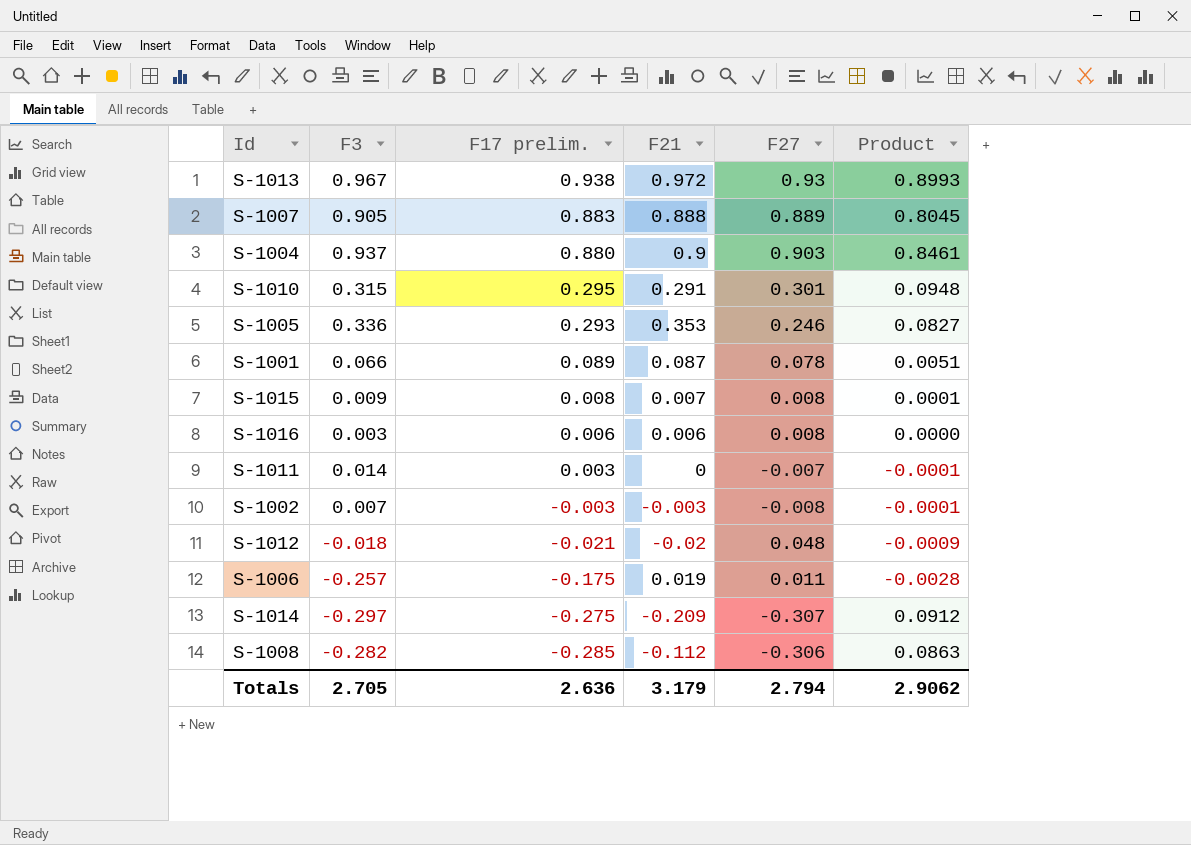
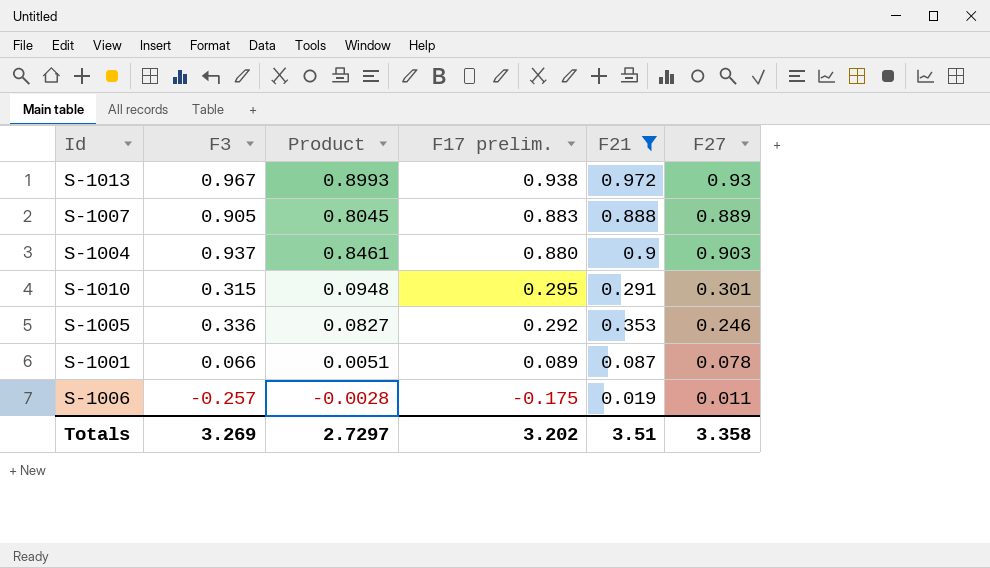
filter: none -> F21 >= 0.019
column Product | position: 6 -> 3
S-1005 | F17 prelim.: 0.293 -> 0.292
Totals | F3: 2.705 -> 3.269
Totals | Product: 2.9062 -> 2.7297
Totals | F17 prelim.: 2.636 -> 3.202
Totals | F21: 3.179 -> 3.51
Totals | F27: 2.794 -> 3.358

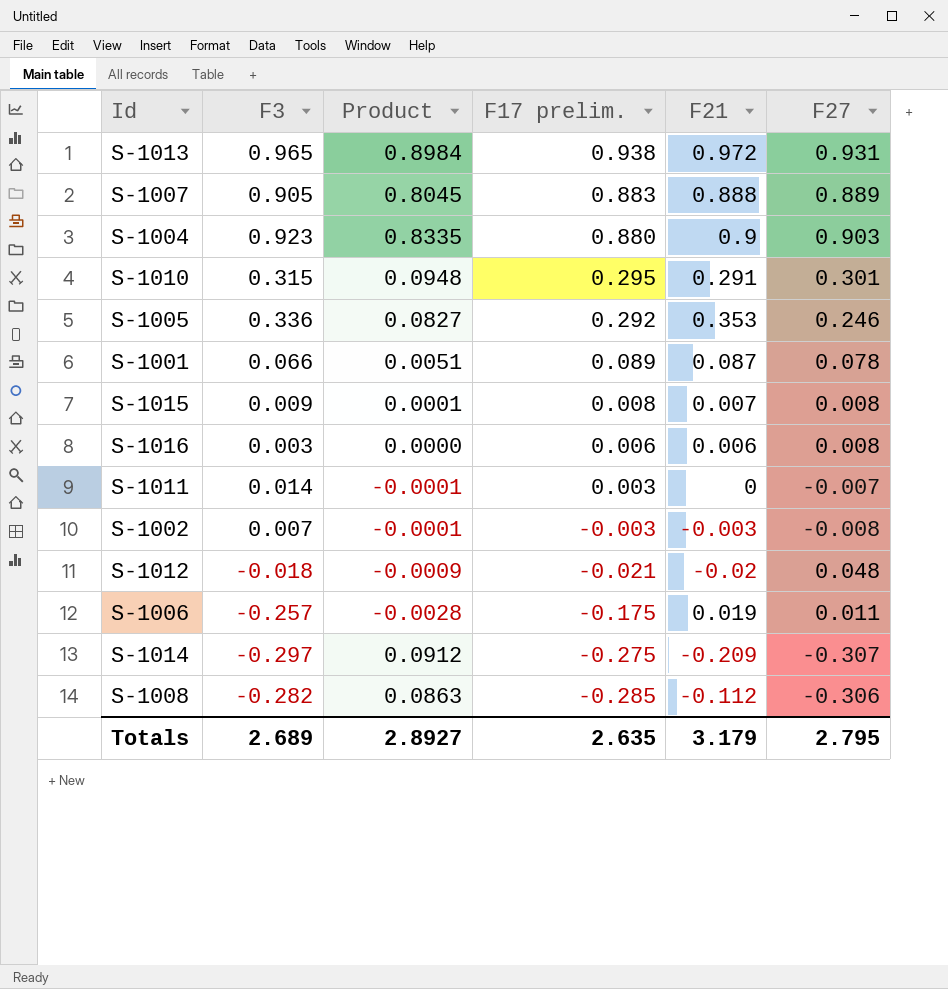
filter: F21 >= 0.019 -> none
S-1013 | F3: 0.967 -> 0.965
S-1013 | Product: 0.8993 -> 0.8984
S-1013 | F27: 0.93 -> 0.931
S-1004 | F3: 0.937 -> 0.923
S-1004 | Product: 0.8461 -> 0.8335
Totals | F3: 3.269 -> 2.689
Totals | Product: 2.7297 -> 2.8927
Totals | F17 prelim.: 3.202 -> 2.635
Totals | F21: 3.51 -> 3.179
Totals | F27: 3.358 -> 2.795

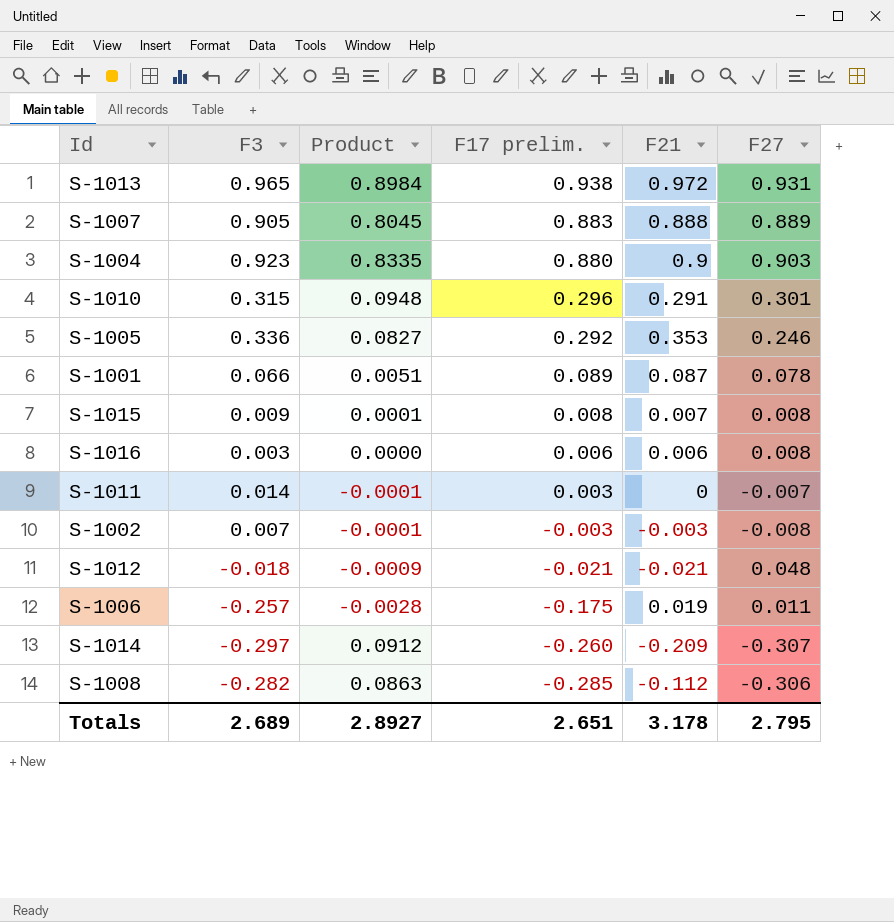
S-1010 | F17 prelim.: 0.295 -> 0.296
S-1012 | F21: -0.02 -> -0.021
S-1014 | F17 prelim.: -0.275 -> -0.260
Totals | F17 prelim.: 2.635 -> 2.651
Totals | F21: 3.179 -> 3.178

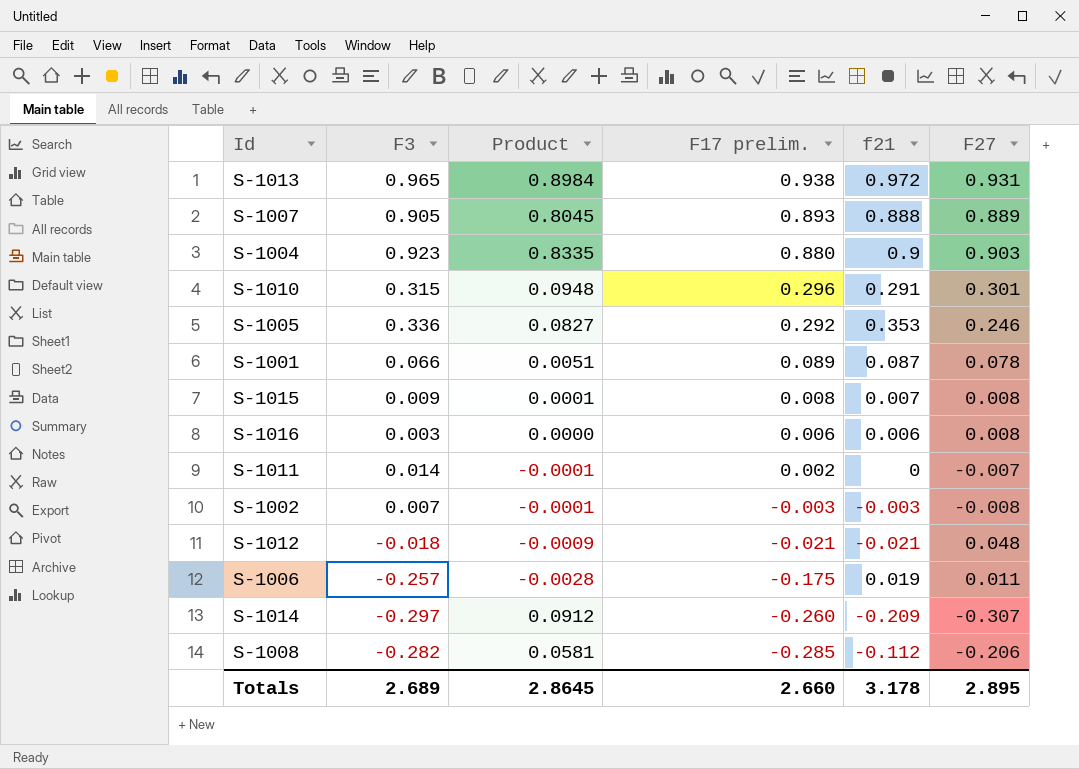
column name: F21 -> f21
S-1007 | F17 prelim.: 0.883 -> 0.893
S-1011 | F17 prelim.: 0.003 -> 0.002
S-1008 | Product: 0.0863 -> 0.0581
S-1008 | F27: -0.306 -> -0.206
Totals | Product: 2.8927 -> 2.8645
Totals | F17 prelim.: 2.651 -> 2.660
Totals | F27: 2.795 -> 2.895

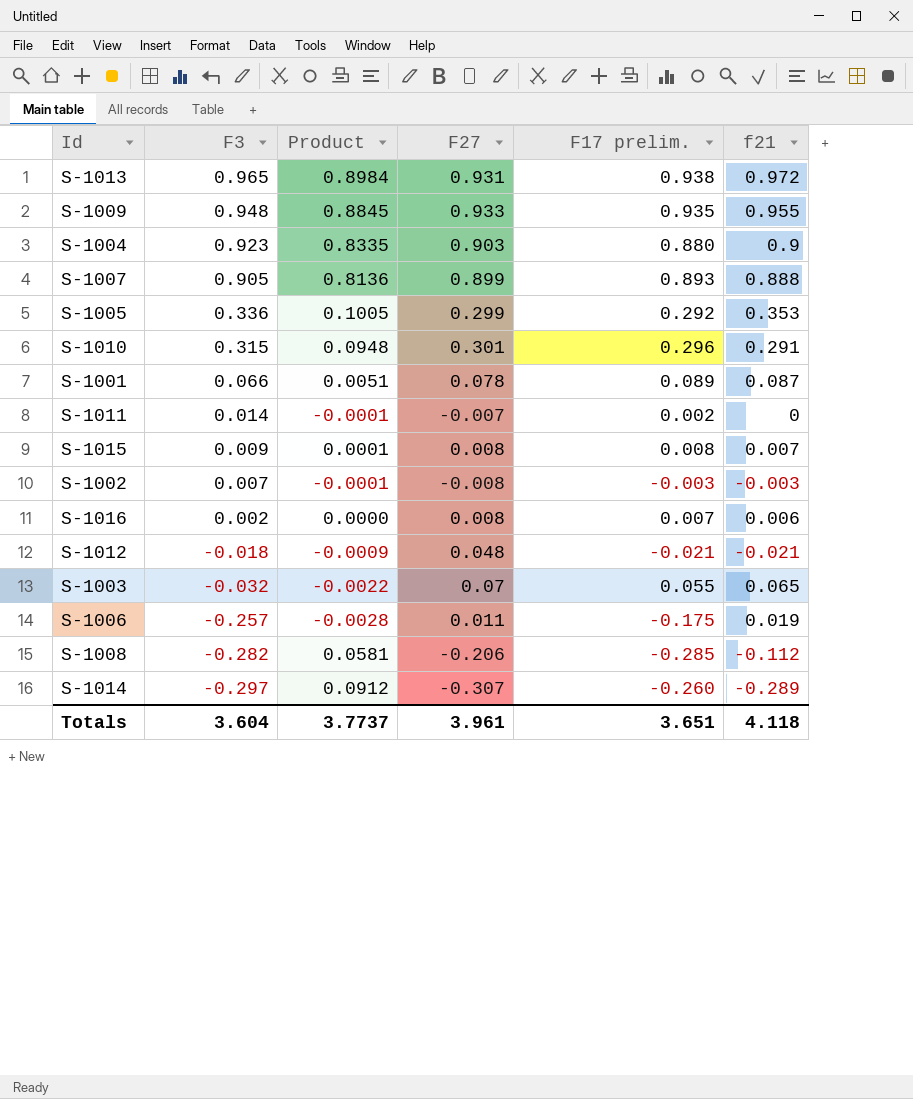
row order: F17 prelim. descending -> F3 descending
column F27 | position: 6 -> 4
row S-1009: none -> 0.948 | 0.8845 | 0.933 | 0.935 | 0.955
S-1007 | Product: 0.8045 -> 0.8136
S-1007 | F27: 0.889 -> 0.899
S-1005 | Product: 0.0827 -> 0.1005
S-1005 | F27: 0.246 -> 0.299
S-1016 | F3: 0.003 -> 0.002
S-1016 | F17 prelim.: 0.006 -> 0.007
row S-1003: none -> -0.032 | -0.0022 | 0.07 | 0.055 | 0.065
S-1014 | f21: -0.209 -> -0.289
Totals | F3: 2.689 -> 3.604
Totals | Product: 2.8645 -> 3.7737
Totals | F27: 2.895 -> 3.961
Totals | F17 prelim.: 2.660 -> 3.651
Totals | f21: 3.178 -> 4.118

